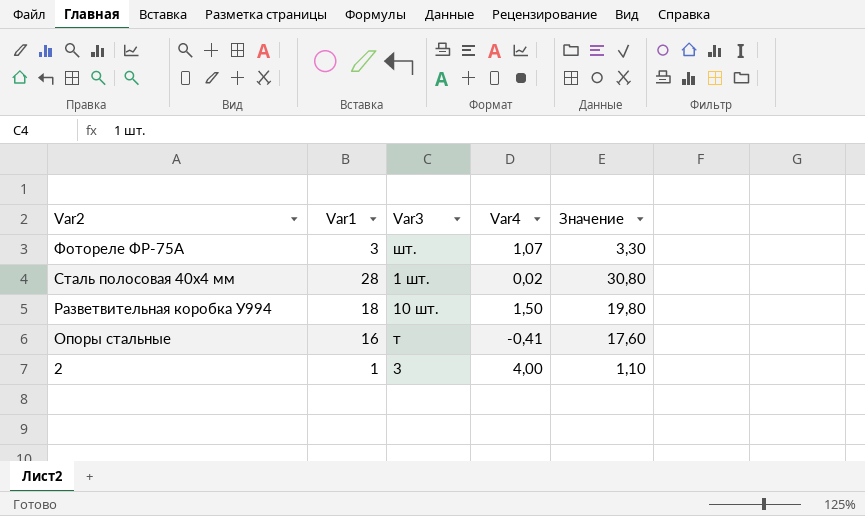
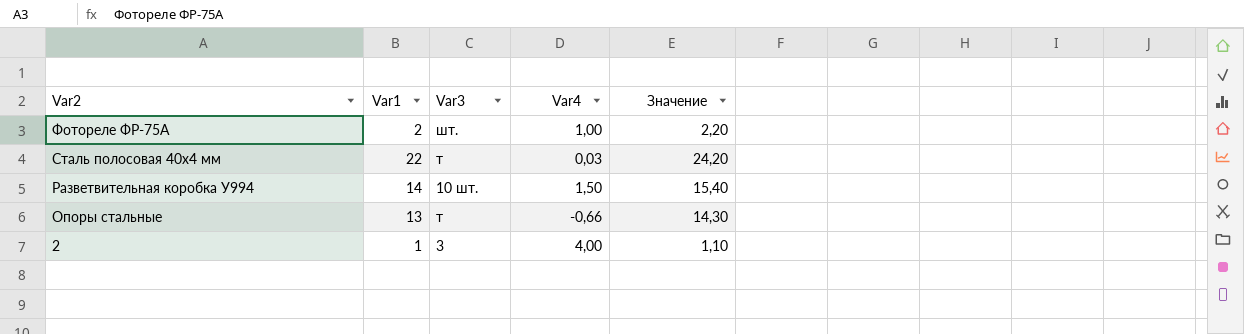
Фотореле ФР-75А | Var1: 3 -> 2
Фотореле ФР-75А | Var4: 1,07 -> 1,00
Фотореле ФР-75А | Значение: 3,30 -> 2,20
Сталь полосовая 40х4 мм | Var1: 28 -> 22
Сталь полосовая 40х4 мм | Var3: 1 шт. -> т
Сталь полосовая 40х4 мм | Var4: 0,02 -> 0,03
Сталь полосовая 40х4 мм | Значение: 30,80 -> 24,20
Разветвительная коробка У994 | Var1: 18 -> 14
Разветвительная коробка У994 | Значение: 19,80 -> 15,40
Опоры стальные | Var1: 16 -> 13
Опоры стальные | Var4: -0,41 -> -0,66
Опоры стальные | Значение: 17,60 -> 14,30

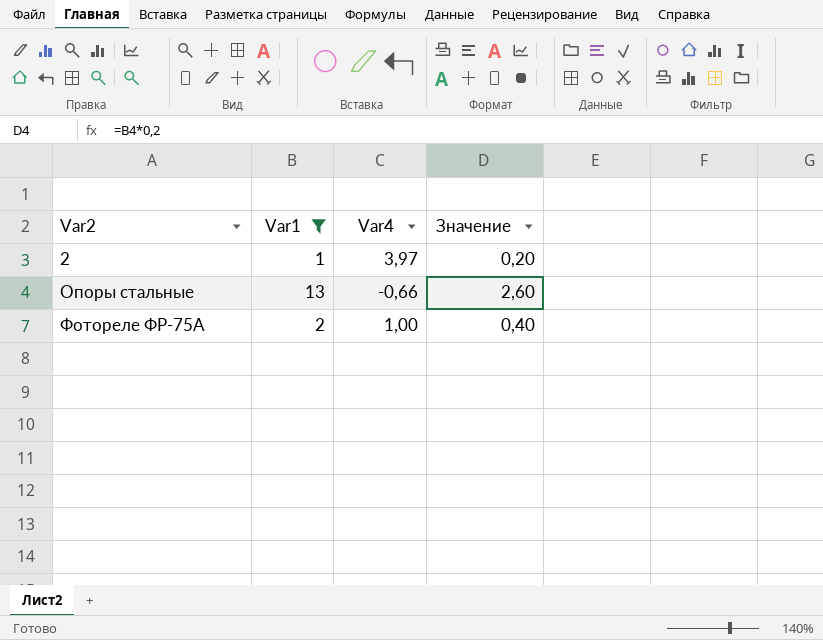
filter: none -> Var1 <= 13
row order: Var2 descending -> Var2 ascending
column Var3 | position: 3 -> none
column Значение | formula: [Var1] * 1,1 -> [Var1] * 0,2
2 | Var4: 4,00 -> 3,97

